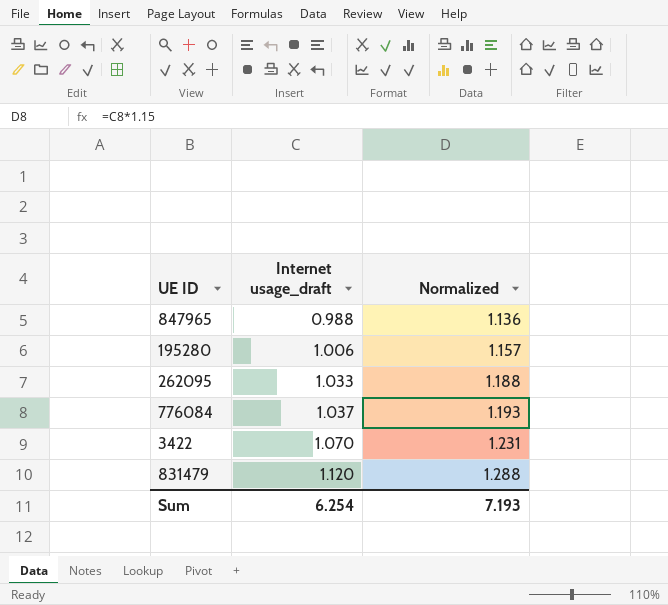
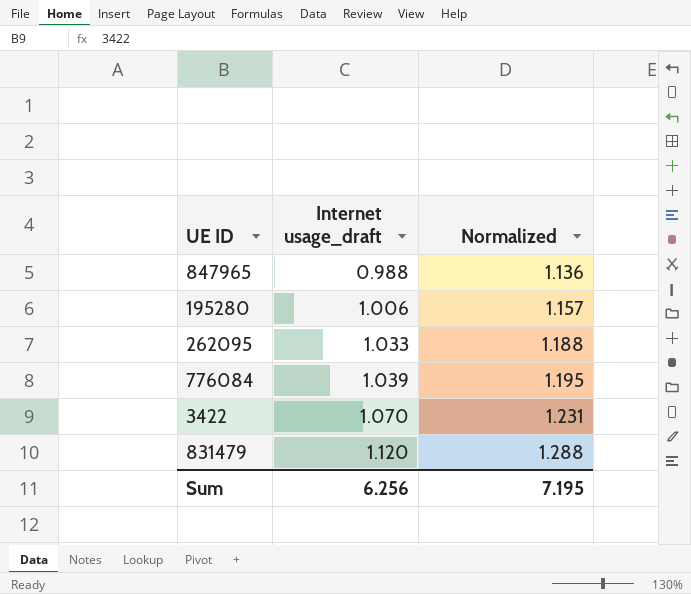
776084 | Internet usage_draft: 1.037 -> 1.039
776084 | Normalized: 1.193 -> 1.195
Sum | Internet usage_draft: 6.254 -> 6.256
Sum | Normalized: 7.193 -> 7.195

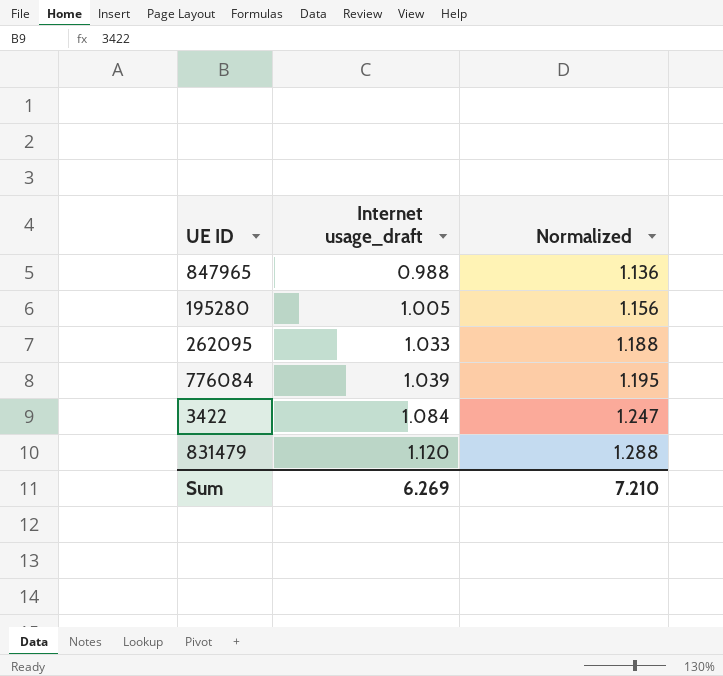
195280 | Internet usage_draft: 1.006 -> 1.005
195280 | Normalized: 1.157 -> 1.156
3422 | Internet usage_draft: 1.070 -> 1.084
3422 | Normalized: 1.231 -> 1.247
Sum | Internet usage_draft: 6.256 -> 6.269
Sum | Normalized: 7.195 -> 7.210

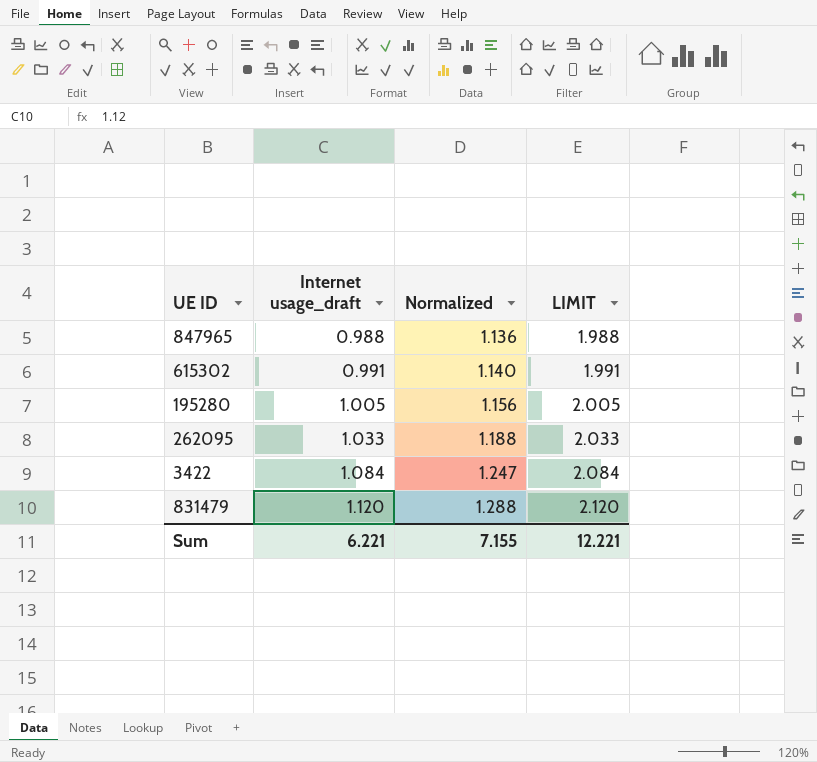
column LIMIT | formula: none -> [Internet usage_draft] + 1
row 776084: 1.039 | 1.195 -> none
row 615302: none -> 0.991 | 1.140 | 1.991
Sum | Internet usage_draft: 6.269 -> 6.221
Sum | Normalized: 7.210 -> 7.155

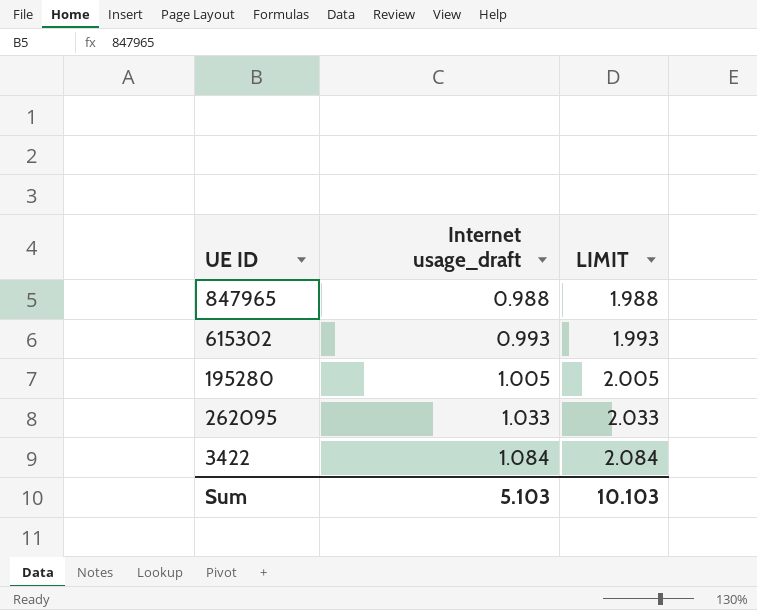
column Normalized | formula: [Internet usage_draft] * 1.15 -> none
row 831479: 1.120 | 1.288 | 2.120 -> none
615302 | Internet usage_draft: 0.991 -> 0.993
615302 | LIMIT: 1.991 -> 1.993
Sum | Internet usage_draft: 6.221 -> 5.103
Sum | LIMIT: 12.221 -> 10.103

